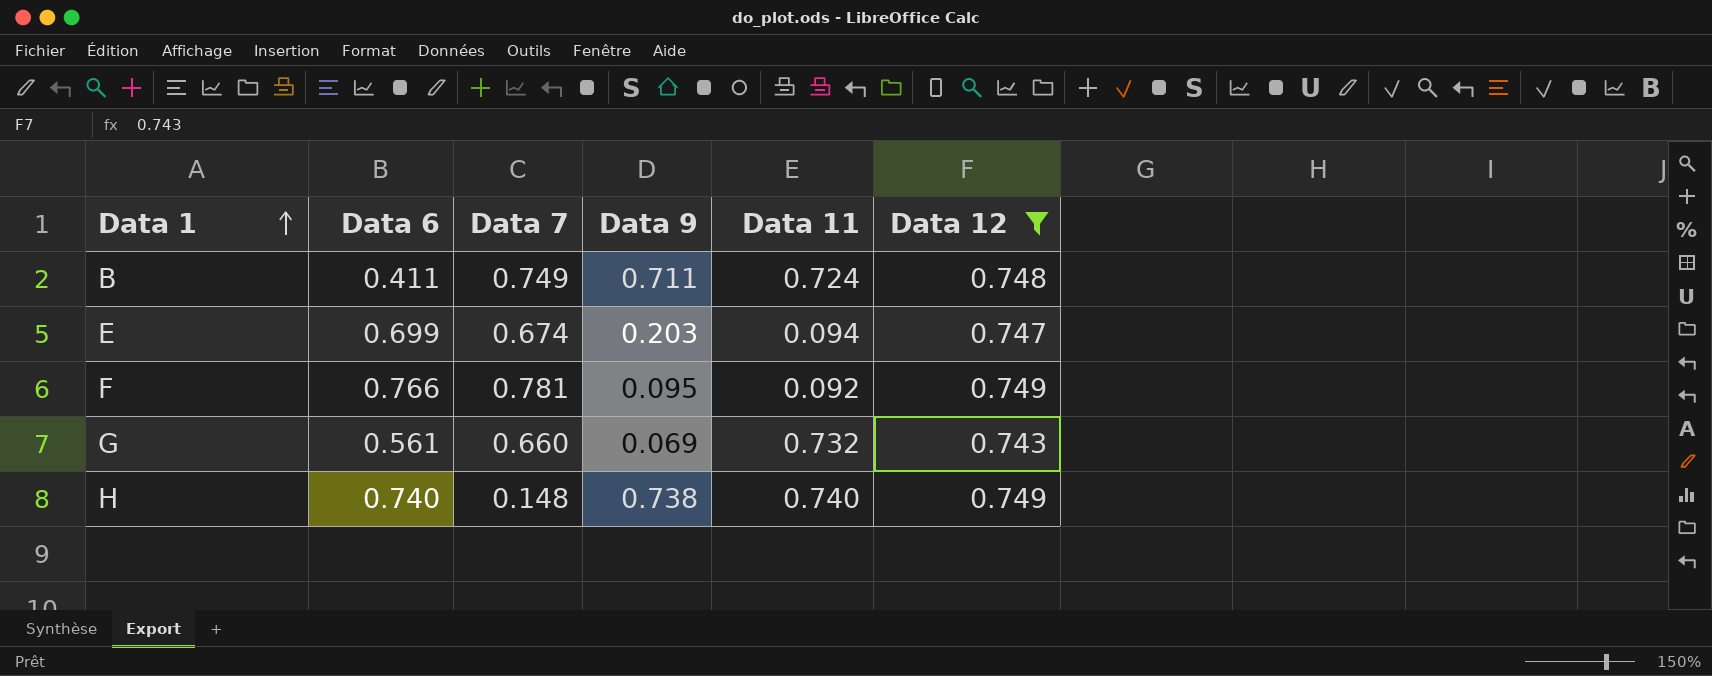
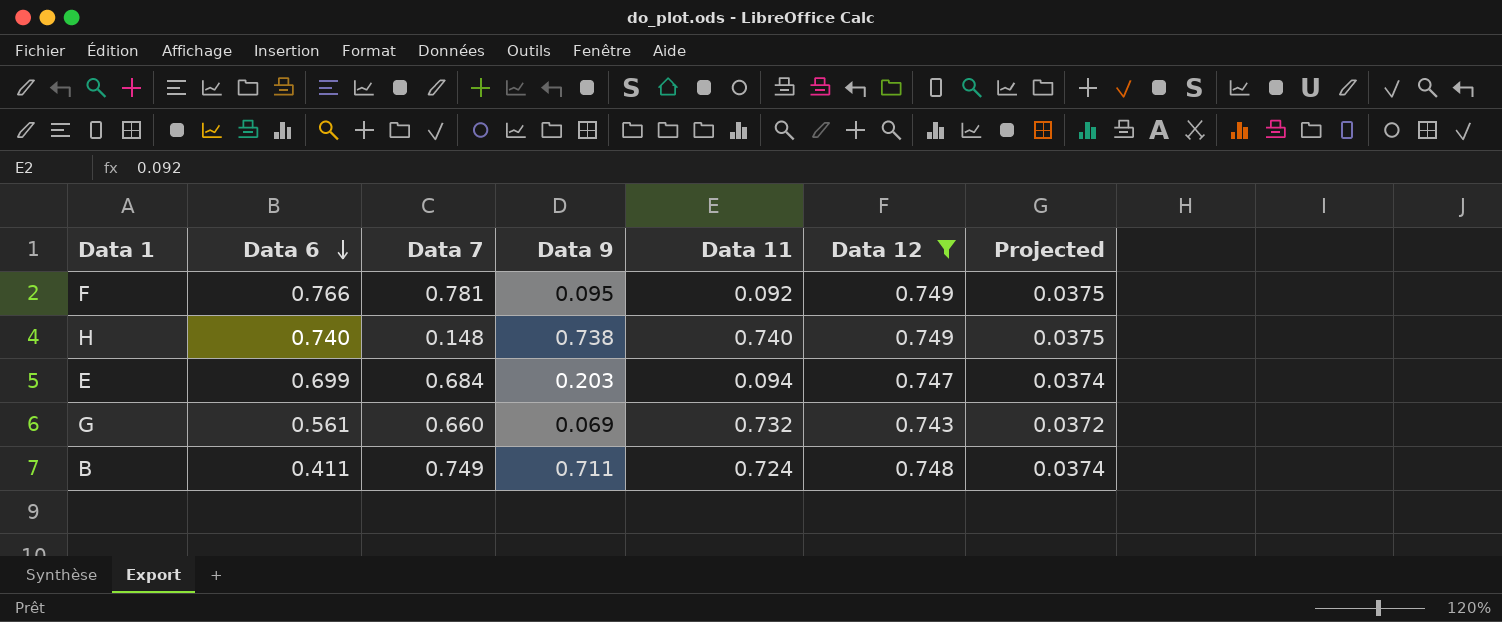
row order: Data 1 ascending -> Data 6 descending
column Projected | formula: none -> [Data 12] * 0.05
E | Data 7: 0.674 -> 0.684

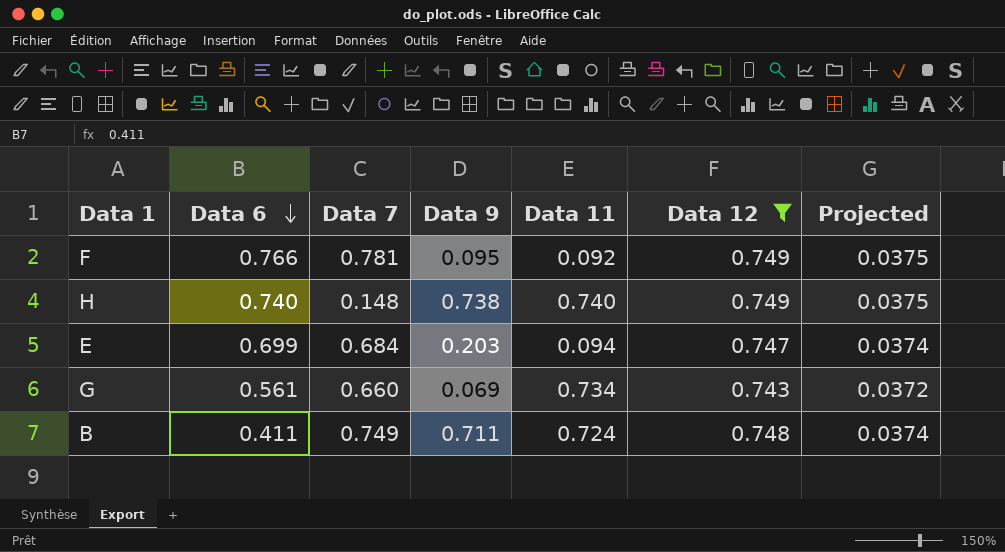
G | Data 11: 0.732 -> 0.734

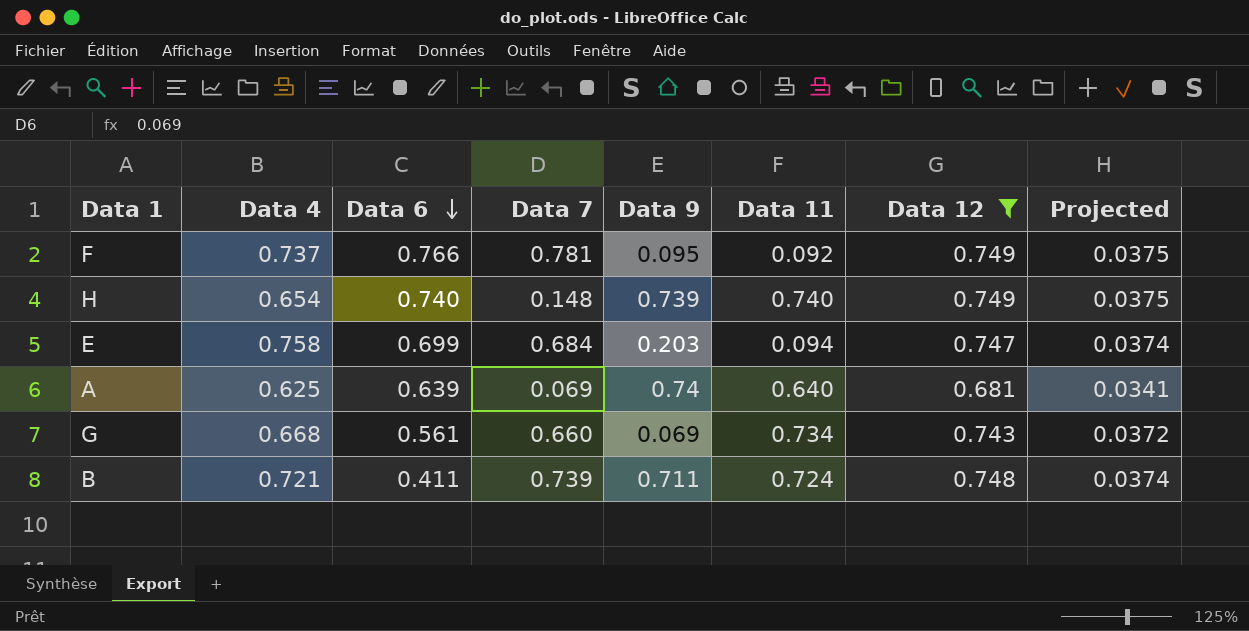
column Data 4 | position: none -> 2
H | Data 9: 0.738 -> 0.739
row A: none -> 0.625 | 0.639 | 0.069 | 0.74 | 0.640 | 0.681 | 0.0341
B | Data 7: 0.749 -> 0.739

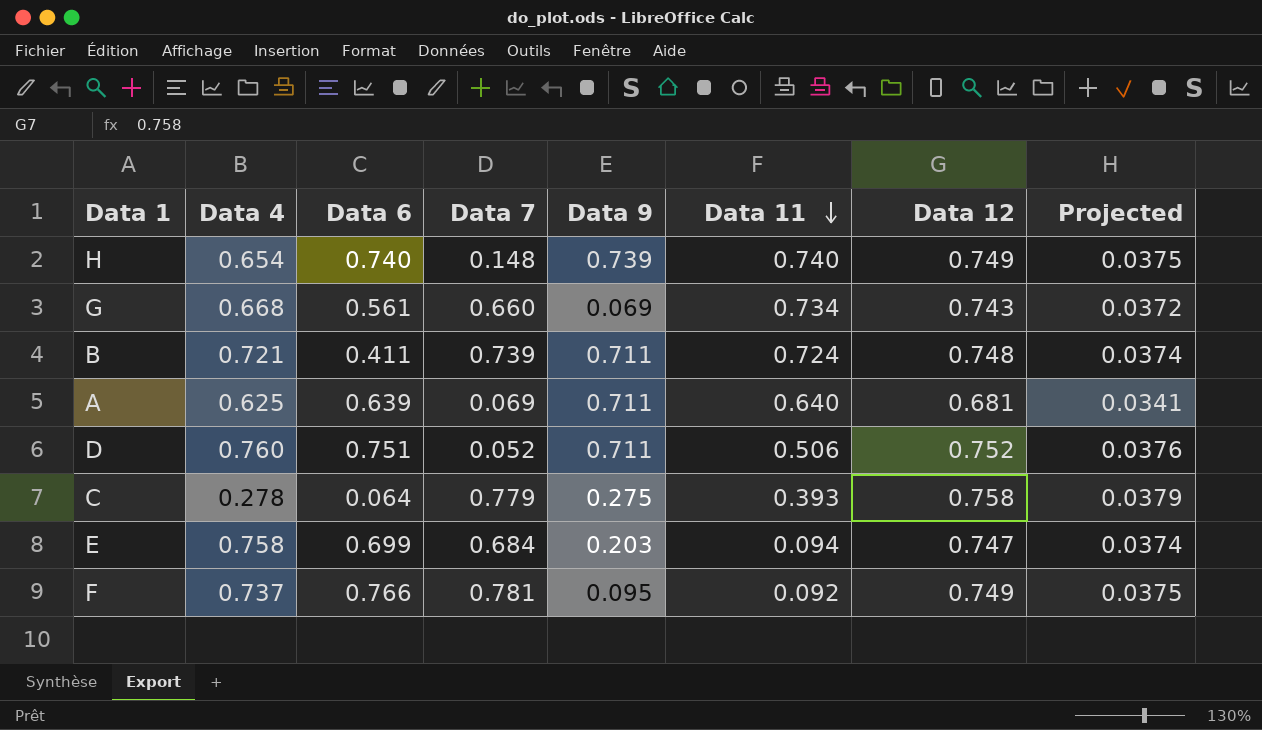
filter: Data 12 <= 0.749 -> none
row order: Data 6 descending -> Data 11 descending
A | Data 9: 0.74 -> 0.711

